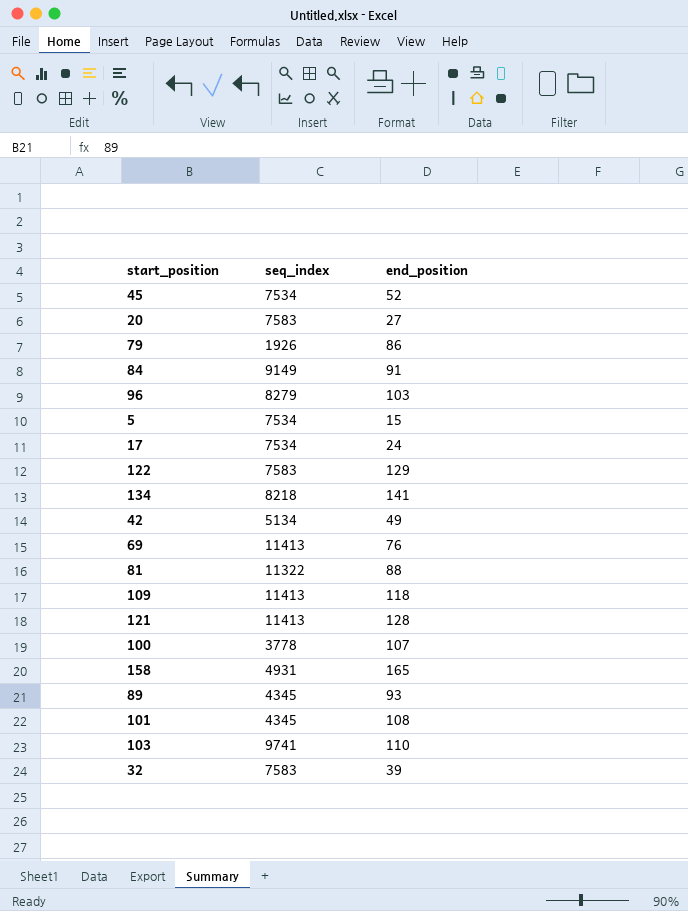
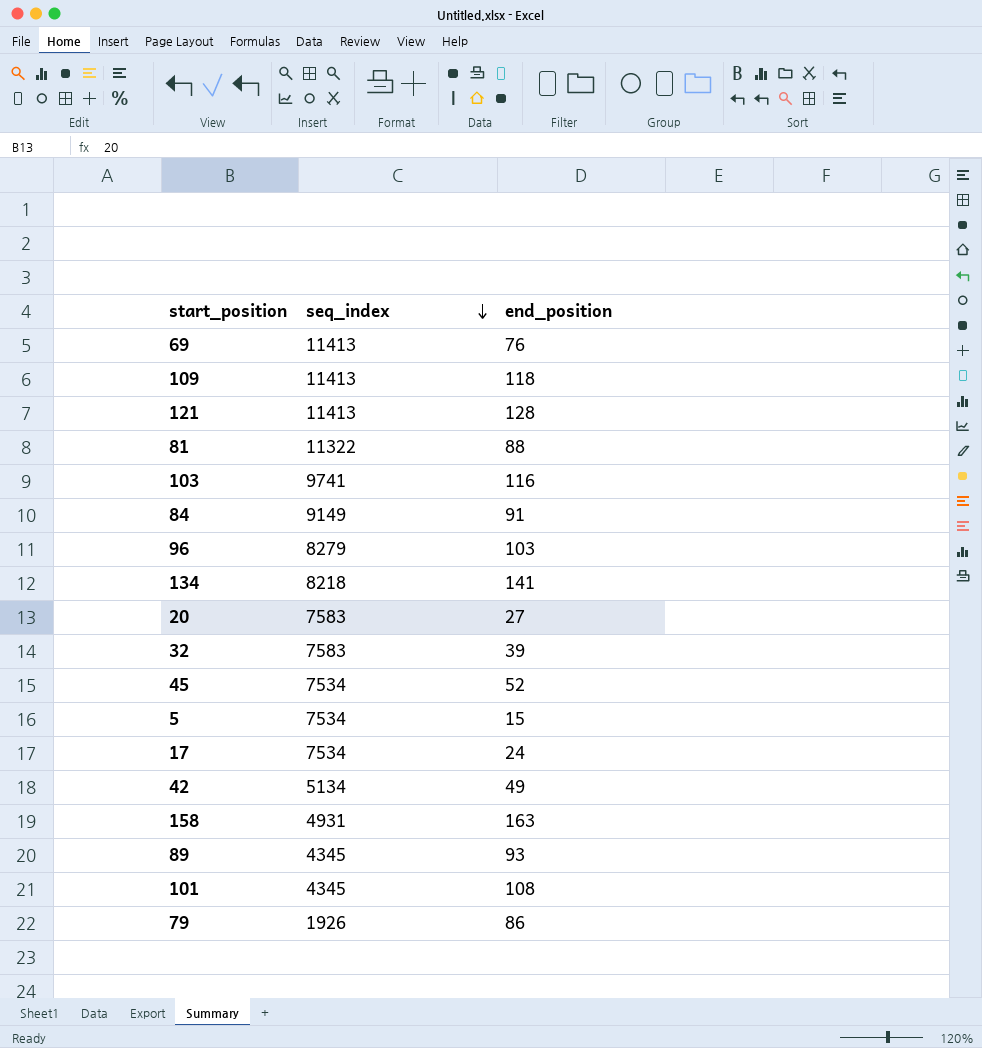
row order: none -> seq_index descending
row 122: 7583 | 129 -> none
row 100: 3778 | 107 -> none
103 | end_position: 110 -> 116
158 | end_position: 165 -> 163

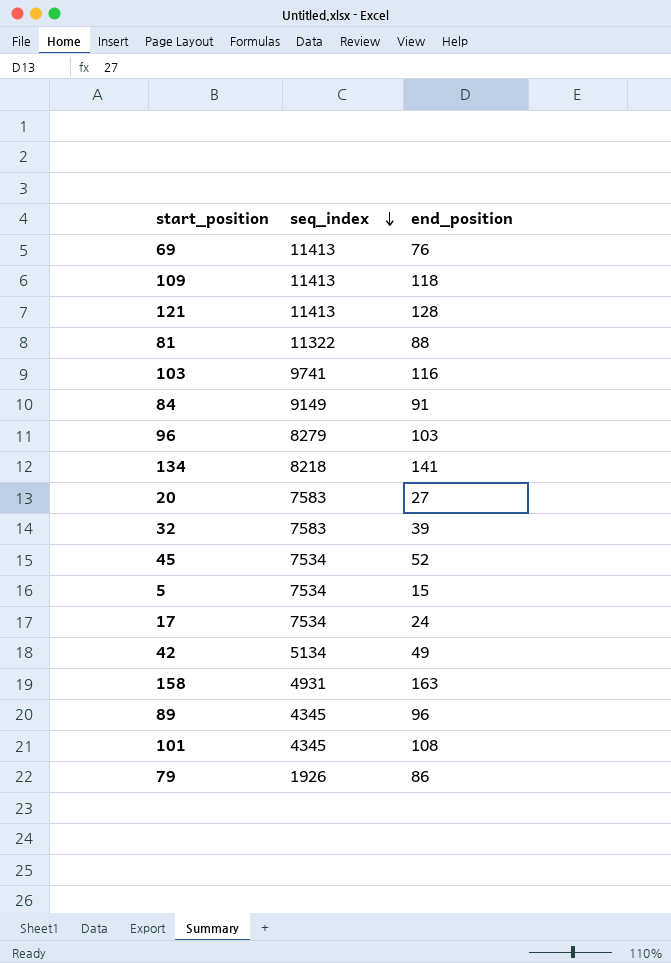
89 | end_position: 93 -> 96

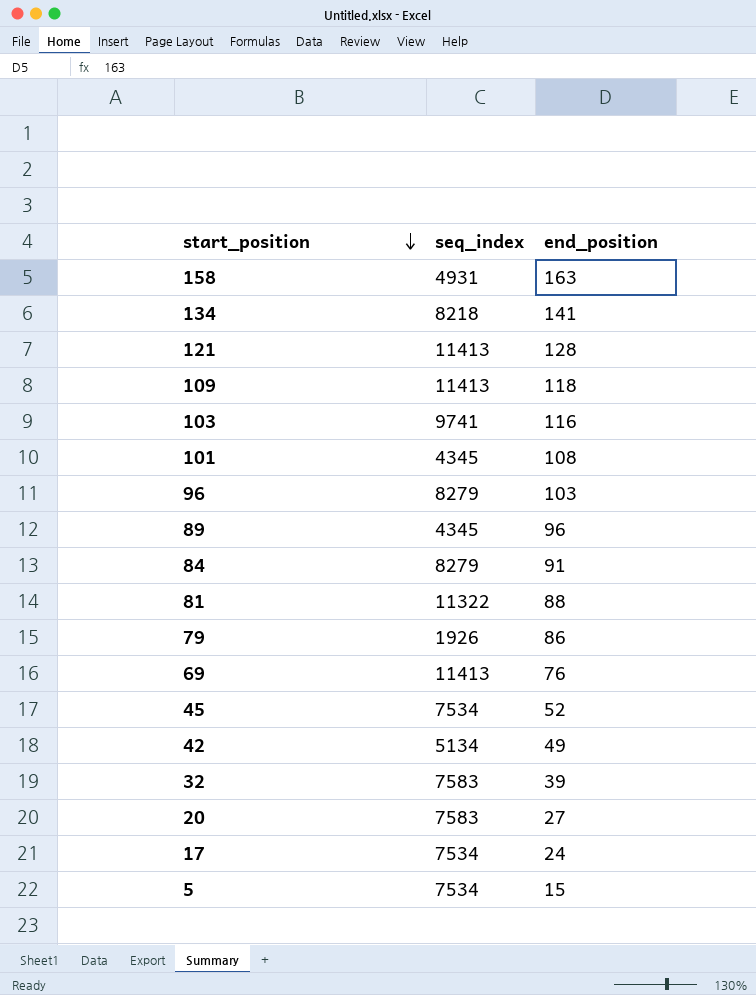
row order: seq_index descending -> start_position descending
84 | seq_index: 9149 -> 8279

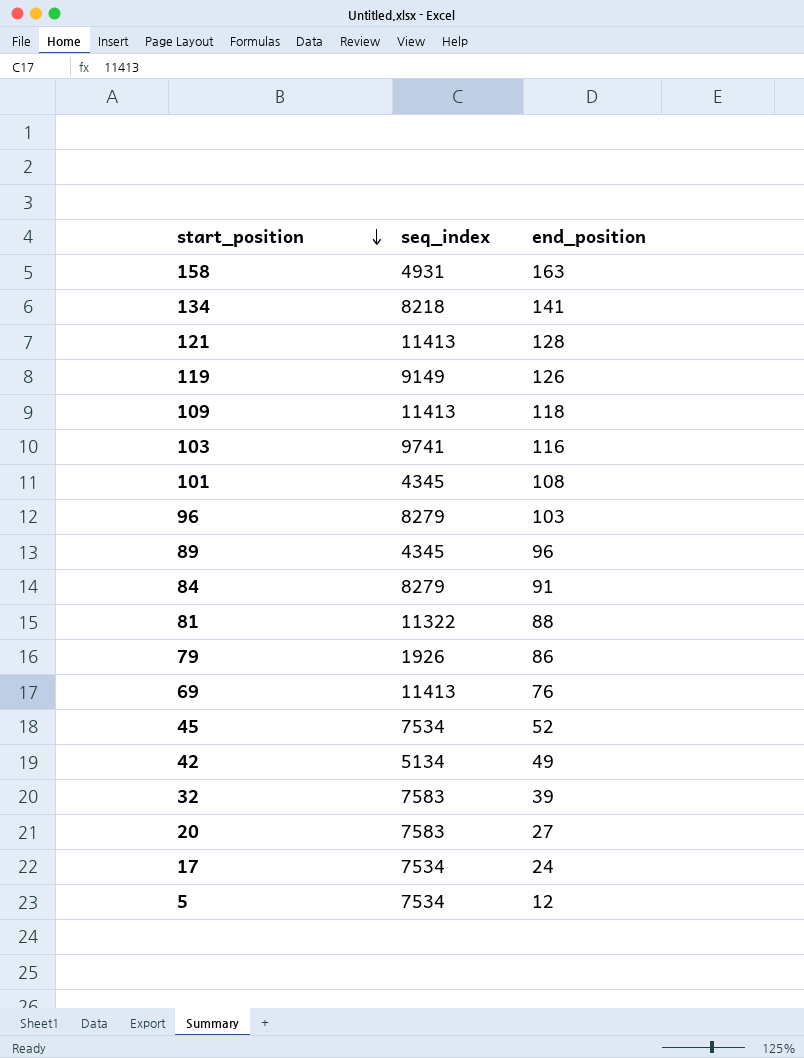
row 119: none -> 9149 | 126
5 | end_position: 15 -> 12

